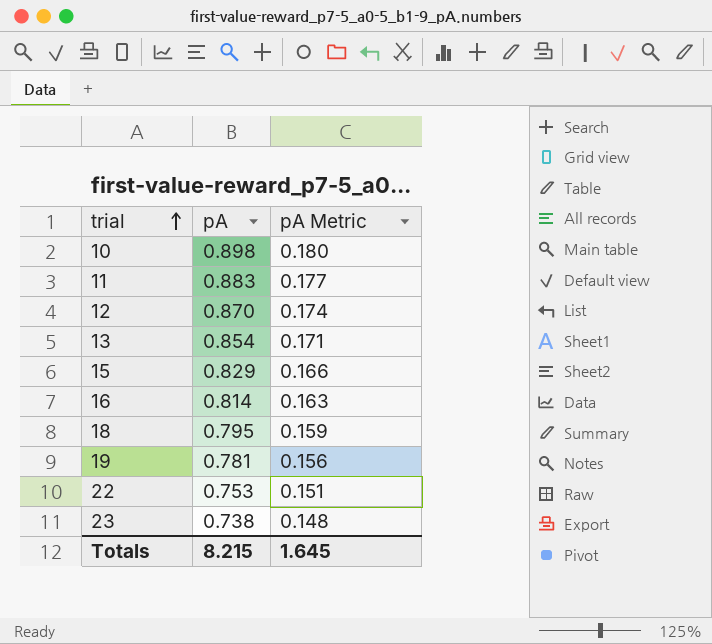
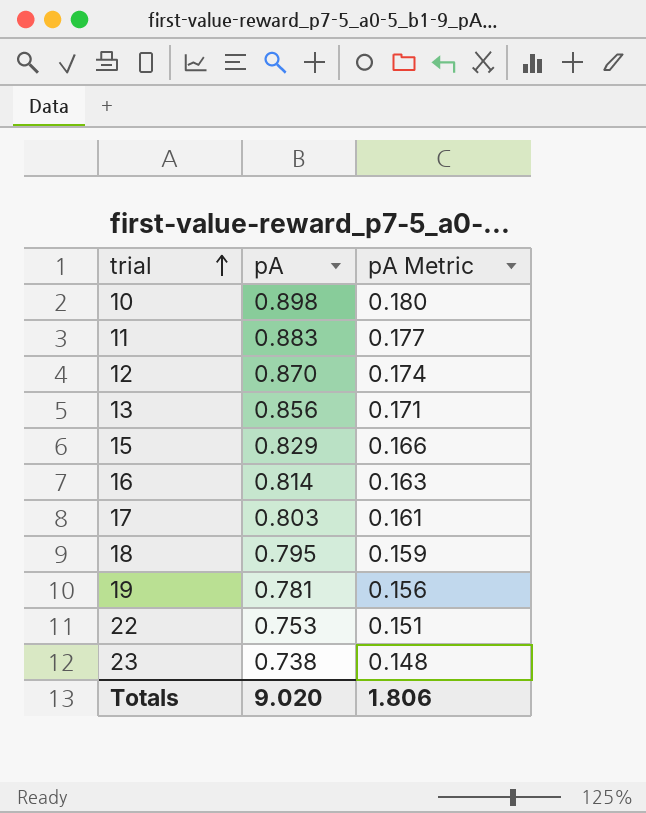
13 | pA: 0.854 -> 0.856
row 17: none -> 0.803 | 0.161
Totals | pA: 8.215 -> 9.020
Totals | pA Metric: 1.645 -> 1.806

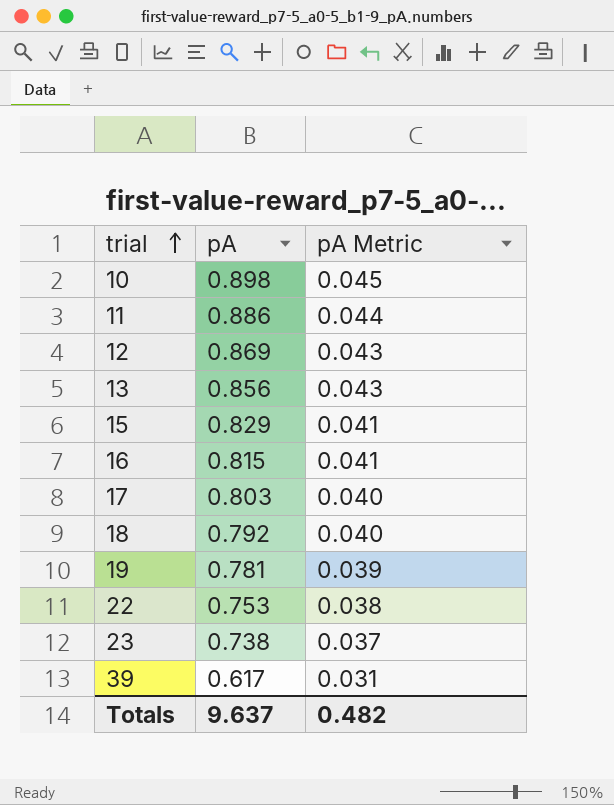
column pA Metric | formula: [pA] * 0.2 -> [pA] * 0.05
11 | pA: 0.883 -> 0.886
12 | pA: 0.870 -> 0.869
16 | pA: 0.814 -> 0.815
18 | pA: 0.795 -> 0.792
row 39: none -> 0.617 | 0.031
Totals | pA: 9.020 -> 9.637
Totals | pA Metric: 1.806 -> 0.482

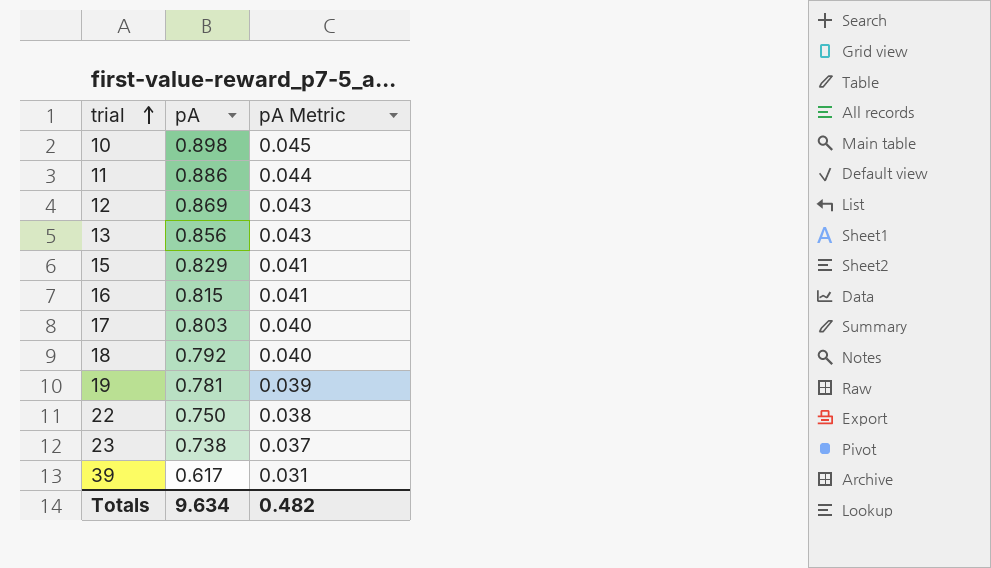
22 | pA: 0.753 -> 0.750
Totals | pA: 9.637 -> 9.634

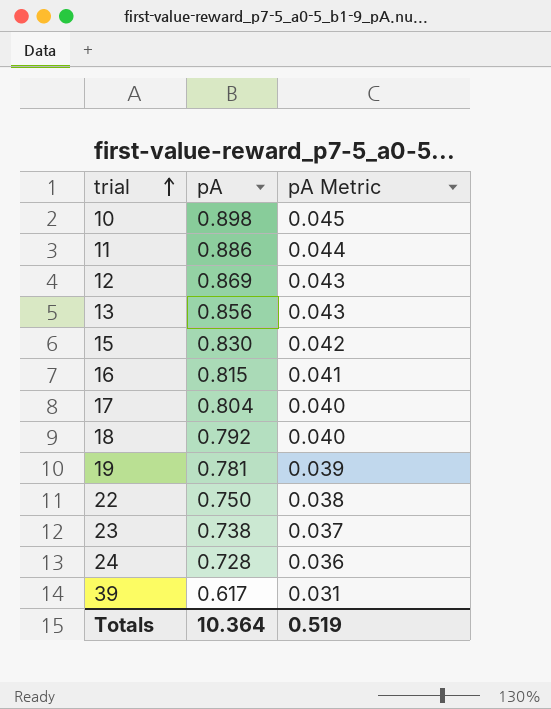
15 | pA: 0.829 -> 0.830
15 | pA Metric: 0.041 -> 0.042
17 | pA: 0.803 -> 0.804
row 24: none -> 0.728 | 0.036
Totals | pA: 9.634 -> 10.364
Totals | pA Metric: 0.482 -> 0.519

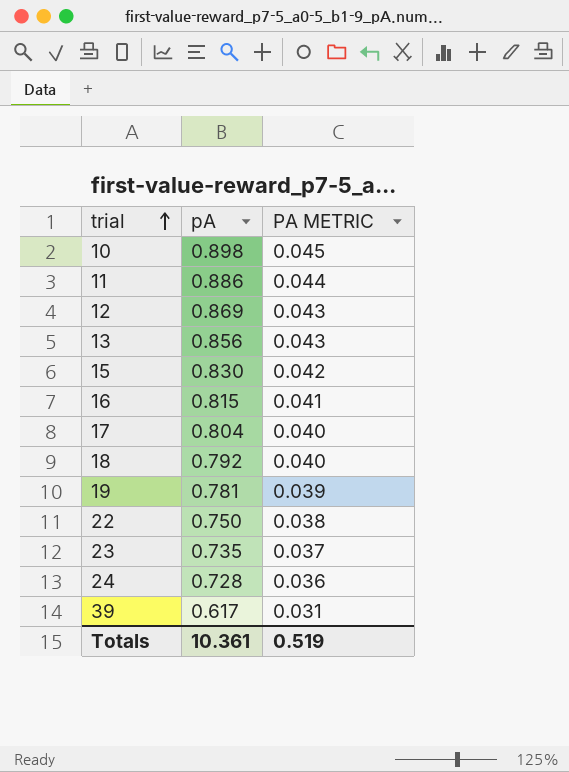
column name: pA Metric -> PA METRIC
23 | pA: 0.738 -> 0.735
Totals | pA: 10.364 -> 10.361

